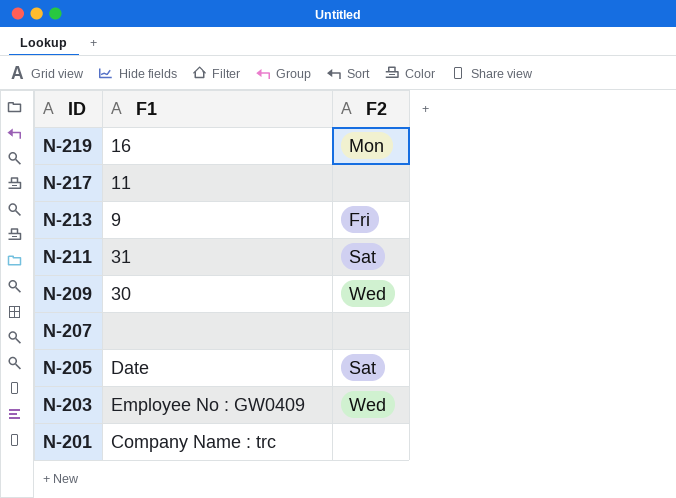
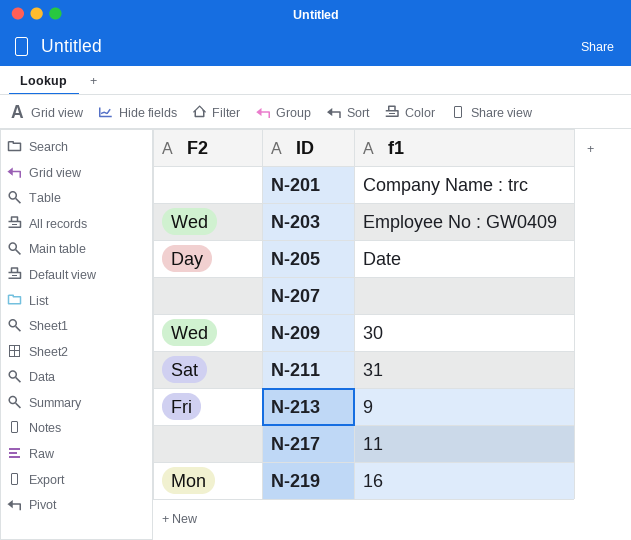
row order: ID descending -> ID ascending
column F2 | position: 3 -> 1
column name: F1 -> f1
N-205 | F2: Sat -> Day

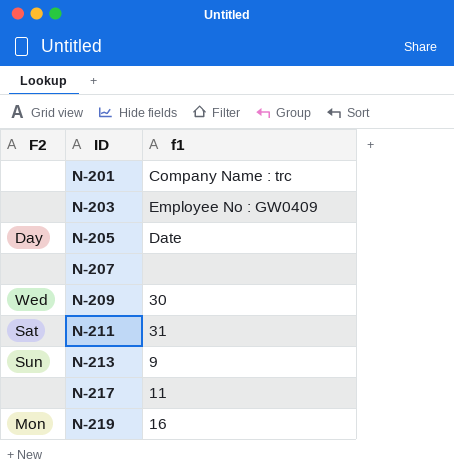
N-203 | F2: Wed -> none
N-213 | F2: Fri -> Sun

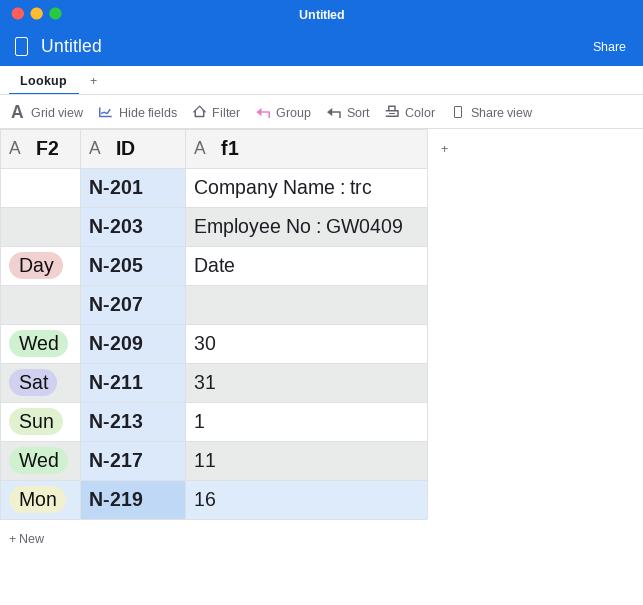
N-213 | f1: 9 -> 1
N-217 | F2: none -> Wed

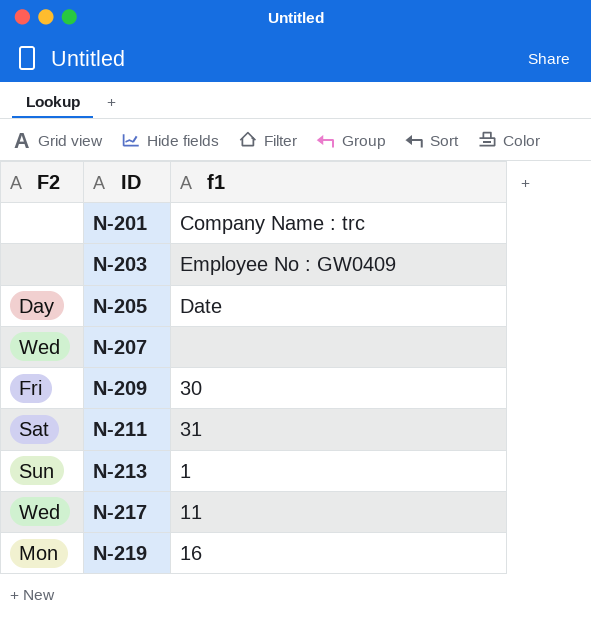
N-207 | F2: none -> Wed
N-209 | F2: Wed -> Fri

